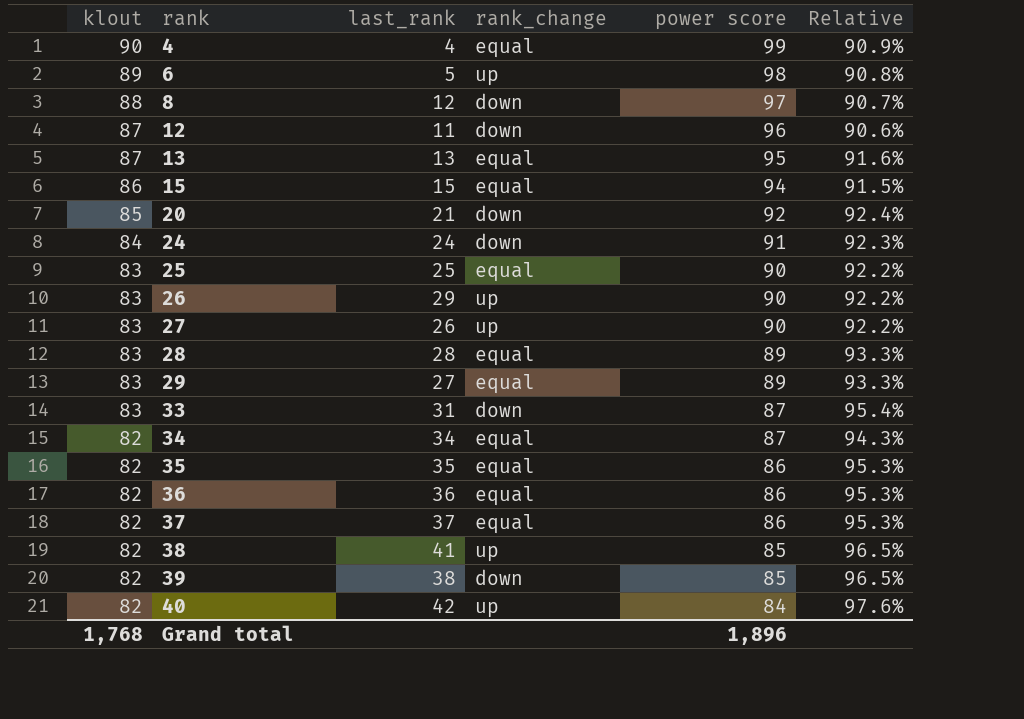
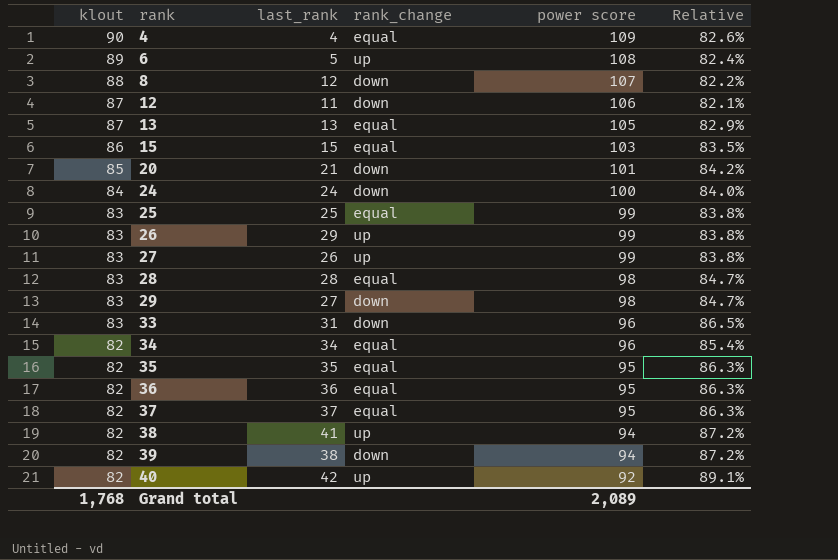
4 | power score: 99 -> 109
4 | Relative: 90.9% -> 82.6%
6 | power score: 98 -> 108
6 | Relative: 90.8% -> 82.4%
8 | power score: 97 -> 107
8 | Relative: 90.7% -> 82.2%
12 | power score: 96 -> 106
12 | Relative: 90.6% -> 82.1%
13 | power score: 95 -> 105
13 | Relative: 91.6% -> 82.9%
15 | power score: 94 -> 103
15 | Relative: 91.5% -> 83.5%
20 | power score: 92 -> 101
20 | Relative: 92.4% -> 84.2%
24 | power score: 91 -> 100
24 | Relative: 92.3% -> 84.0%
25 | power score: 90 -> 99
25 | Relative: 92.2% -> 83.8%
26 | power score: 90 -> 99
26 | Relative: 92.2% -> 83.8%
27 | power score: 90 -> 99
27 | Relative: 92.2% -> 83.8%
28 | power score: 89 -> 98
28 | Relative: 93.3% -> 84.7%
29 | rank_change: equal -> down
29 | power score: 89 -> 98
29 | Relative: 93.3% -> 84.7%
33 | power score: 87 -> 96
33 | Relative: 95.4% -> 86.5%
34 | power score: 87 -> 96
34 | Relative: 94.3% -> 85.4%
35 | power score: 86 -> 95
35 | Relative: 95.3% -> 86.3%
36 | power score: 86 -> 95
36 | Relative: 95.3% -> 86.3%
37 | power score: 86 -> 95
37 | Relative: 95.3% -> 86.3%
38 | power score: 85 -> 94
38 | Relative: 96.5% -> 87.2%
39 | power score: 85 -> 94
39 | Relative: 96.5% -> 87.2%
40 | power score: 84 -> 92
40 | Relative: 97.6% -> 89.1%
Grand total | power score: 1,896 -> 2,089

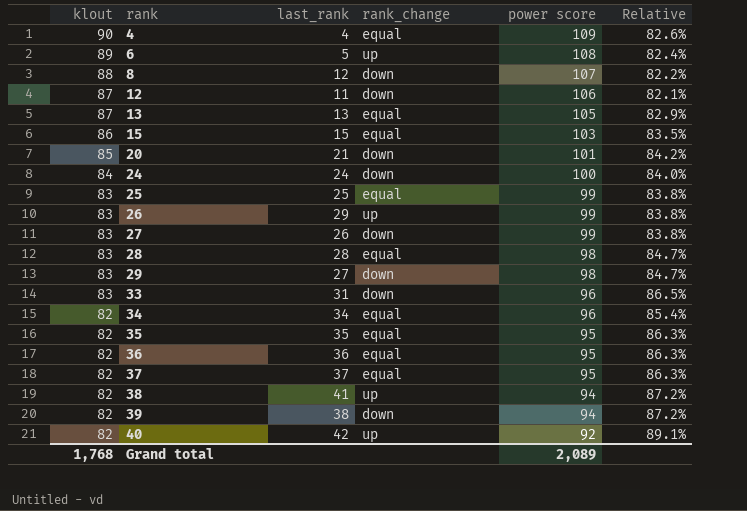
27 | rank_change: up -> down

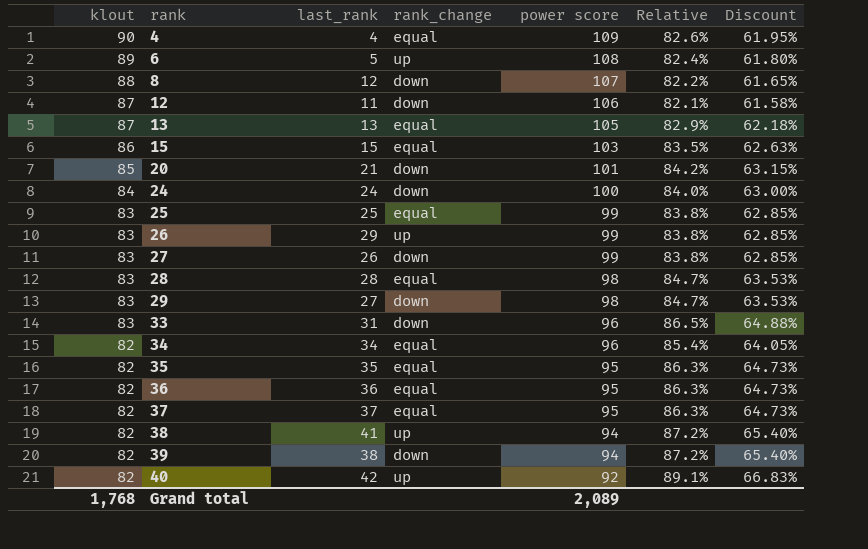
column Discount | formula: none -> [Relative] * 0.75

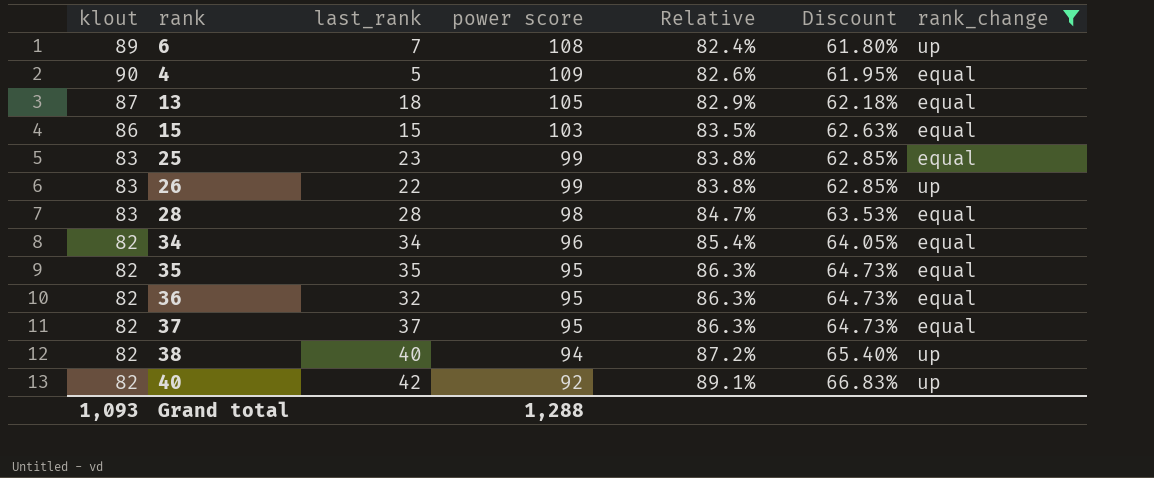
filter: none -> rank_change != down
row order: klout descending -> Relative ascending
column rank_change | position: 4 -> 7
6 | last_rank: 5 -> 7
4 | last_rank: 4 -> 5
13 | last_rank: 13 -> 18
25 | last_rank: 25 -> 23
26 | last_rank: 29 -> 22
36 | last_rank: 36 -> 32
38 | last_rank: 41 -> 40
Grand total | klout: 1,768 -> 1,093
Grand total | power score: 2,089 -> 1,288

